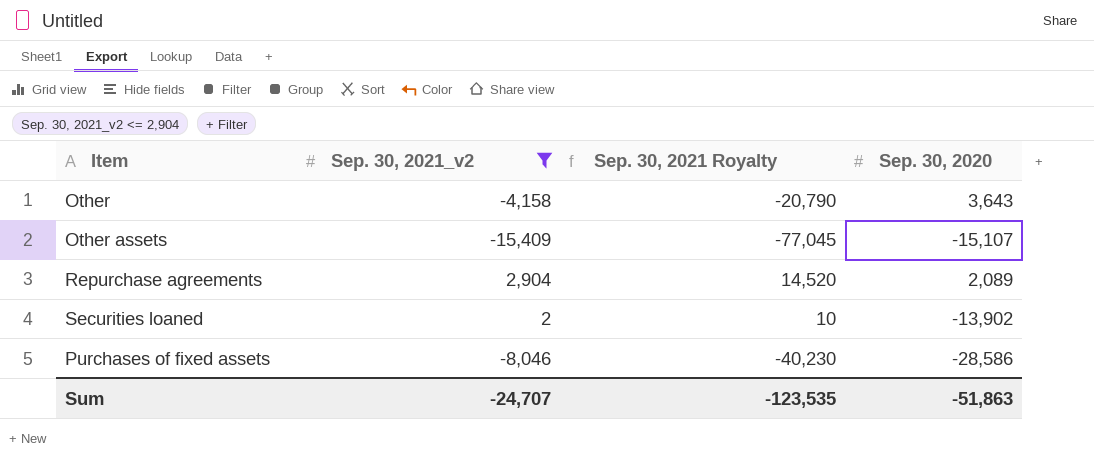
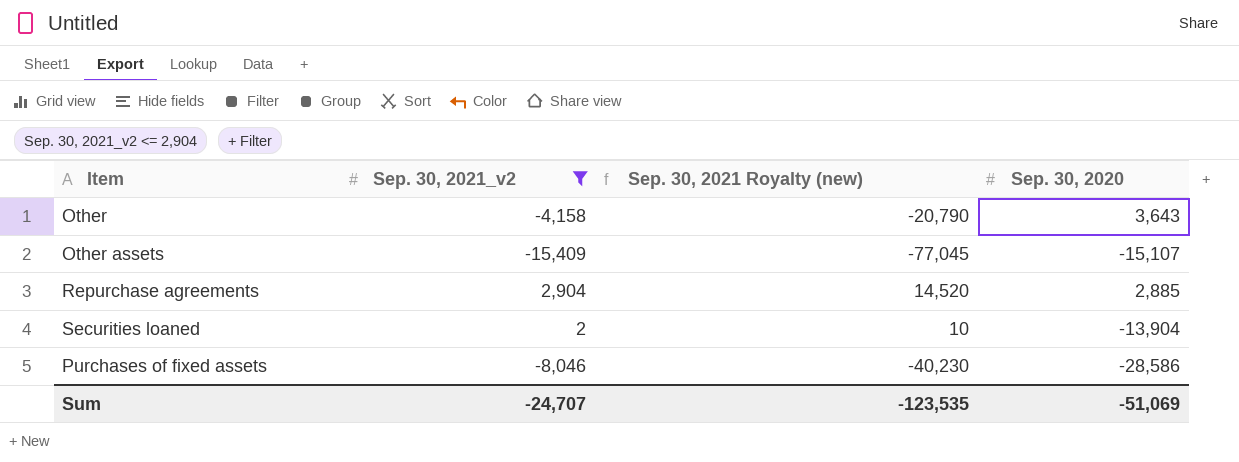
column name: Sep. 30, 2021 Royalty -> Sep. 30, 2021 Royalty (new)
Repurchase agreements | Sep. 30, 2020: 2,089 -> 2,885
Securities loaned | Sep. 30, 2020: -13,902 -> -13,904
Sum | Sep. 30, 2020: -51,863 -> -51,069

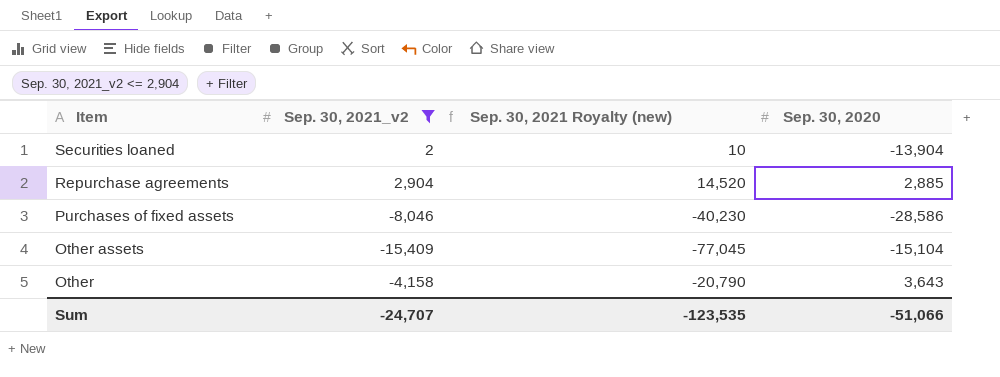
row order: none -> Item descending
Other assets | Sep. 30, 2020: -15,107 -> -15,104
Sum | Sep. 30, 2020: -51,069 -> -51,066

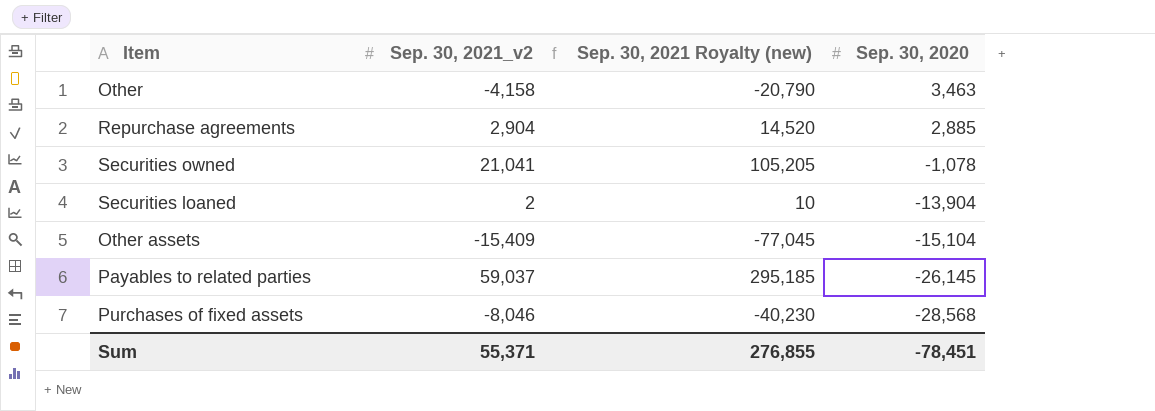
filter: Sep. 30, 2021_v2 <= 2,904 -> none
row order: Item descending -> Sep. 30, 2020 descending
Other | Sep. 30, 2020: 3,643 -> 3,463
Purchases of fixed assets | Sep. 30, 2020: -28,586 -> -28,568
Sum | Sep. 30, 2021_v2: -24,707 -> 55,371
Sum | Sep. 30, 2021 Royalty (new): -123,535 -> 276,855
Sum | Sep. 30, 2020: -51,066 -> -78,451

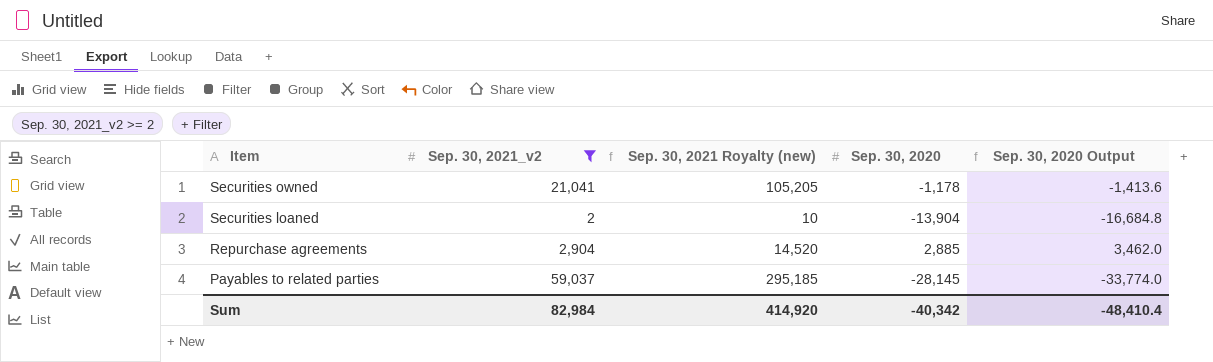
filter: none -> Sep. 30, 2021_v2 >= 2
row order: Sep. 30, 2020 descending -> Item descending
column Sep. 30, 2020 Output | formula: none -> [Sep. 30, 2020] * 1.2
Securities owned | Sep. 30, 2020: -1,078 -> -1,178
Payables to related parties | Sep. 30, 2020: -26,145 -> -28,145
Sum | Sep. 30, 2021_v2: 55,371 -> 82,984
Sum | Sep. 30, 2021 Royalty (new): 276,855 -> 414,920
Sum | Sep. 30, 2020: -78,451 -> -40,342

